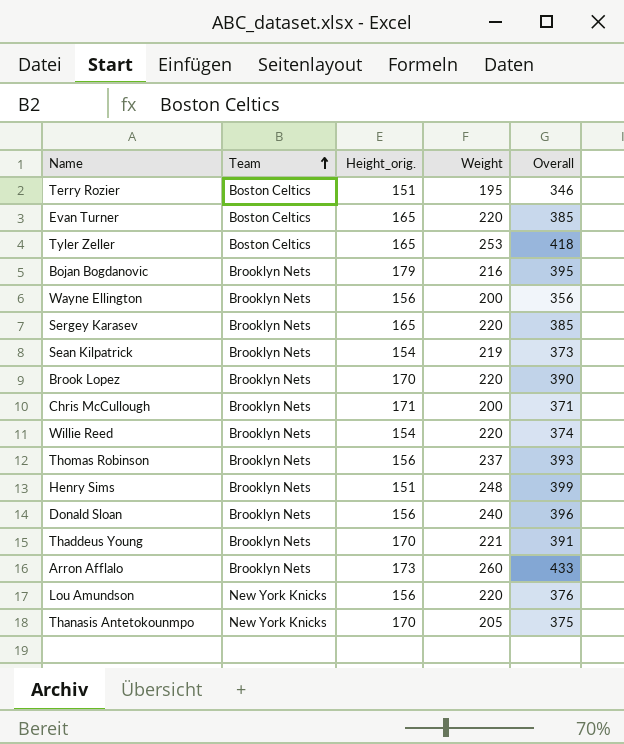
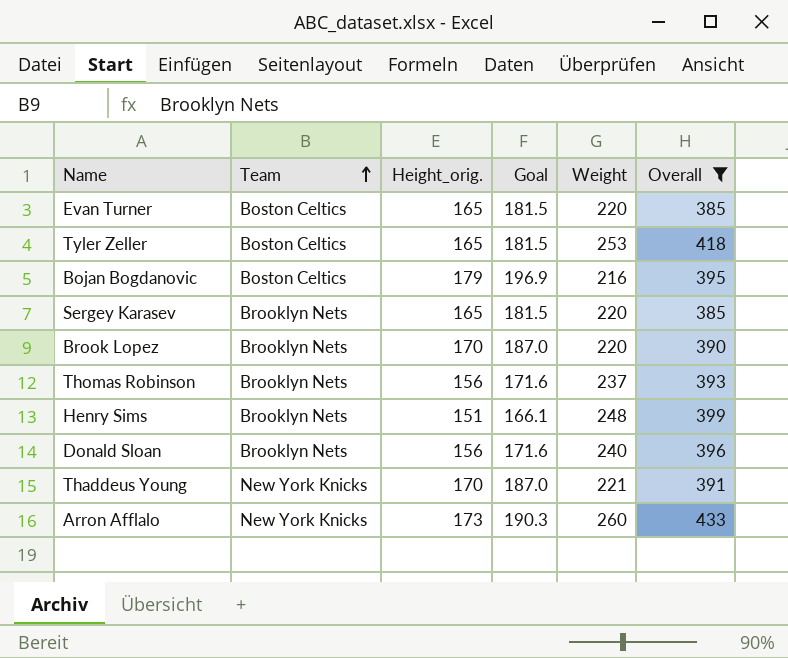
filter: none -> Overall >= 385
column Goal | formula: none -> [Height_orig.] * 1.1
Bojan Bogdanovic | Team: Brooklyn Nets -> Boston Celtics
Thaddeus Young | Team: Brooklyn Nets -> New York Knicks
Arron Afflalo | Team: Brooklyn Nets -> New York Knicks

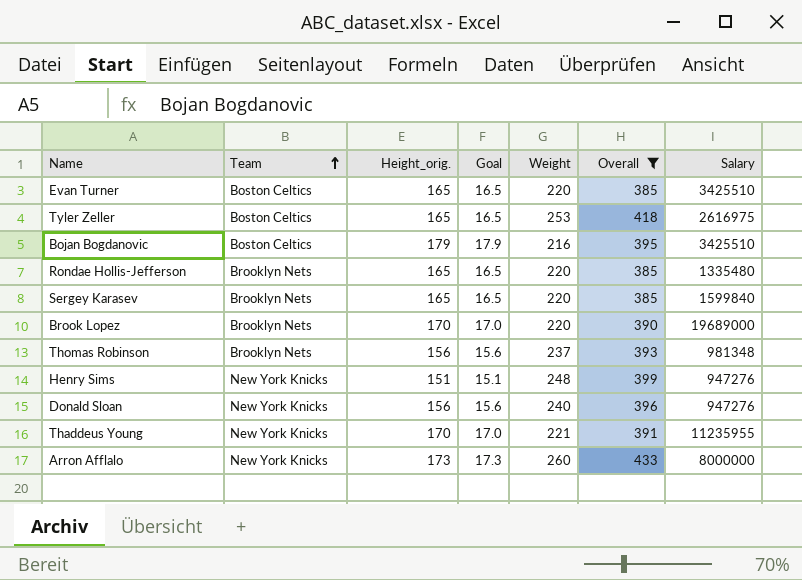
column Goal | formula: [Height_orig.] * 1.1 -> [Height_orig.] * 0.1
column Salary | position: none -> 7
row Rondae Hollis-Jefferson: none -> Brooklyn Nets | 165 | 16.5 | 220 | 385 | 1335480
Henry Sims | Team: Brooklyn Nets -> New York Knicks
Donald Sloan | Team: Brooklyn Nets -> New York Knicks

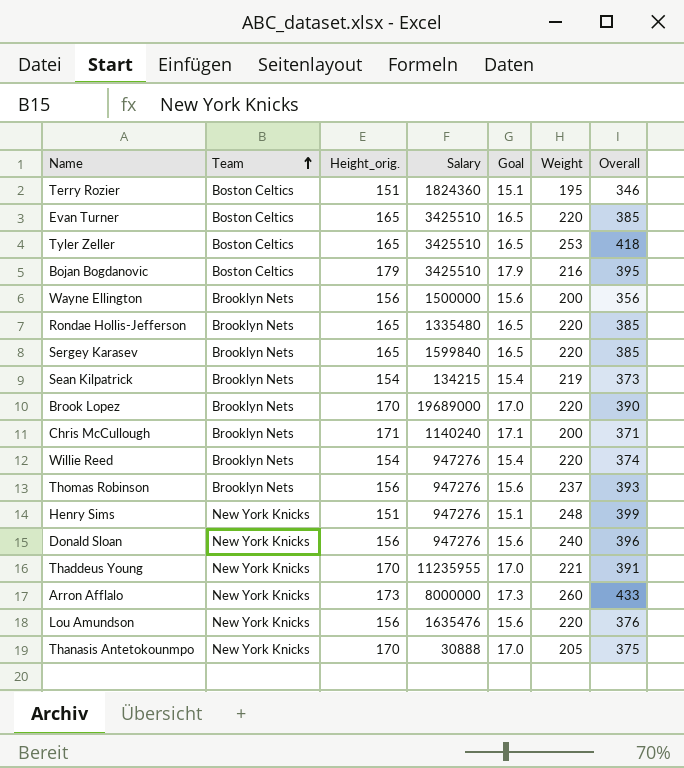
filter: Overall >= 385 -> none
column Salary | position: 7 -> 4
Tyler Zeller | Salary: 2616975 -> 3425510
Thomas Robinson | Salary: 981348 -> 947276

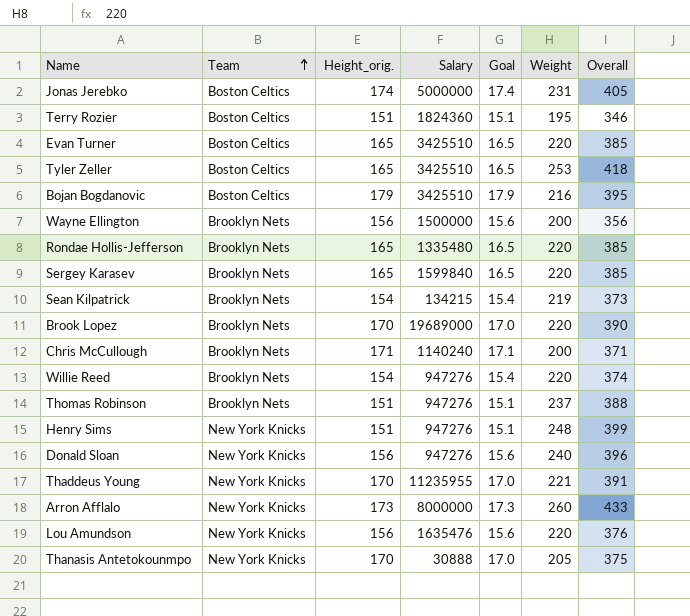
row Jonas Jerebko: none -> Boston Celtics | 174 | 5000000 | 17.4 | 231 | 405
Thomas Robinson | Height_orig.: 156 -> 151
Thomas Robinson | Goal: 15.6 -> 15.1
Thomas Robinson | Overall: 393 -> 388

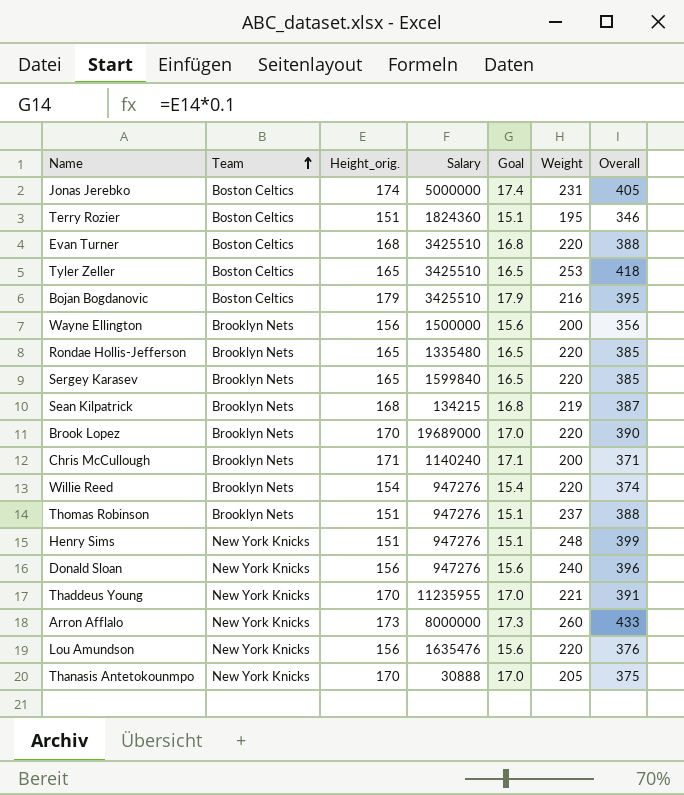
Evan Turner | Height_orig.: 165 -> 168
Evan Turner | Goal: 16.5 -> 16.8
Evan Turner | Overall: 385 -> 388
Sean Kilpatrick | Height_orig.: 154 -> 168
Sean Kilpatrick | Goal: 15.4 -> 16.8
Sean Kilpatrick | Overall: 373 -> 387

